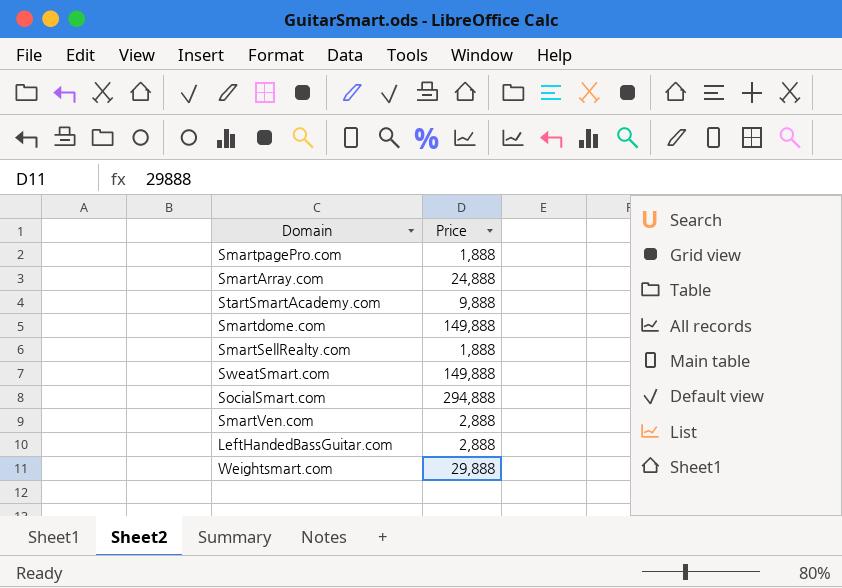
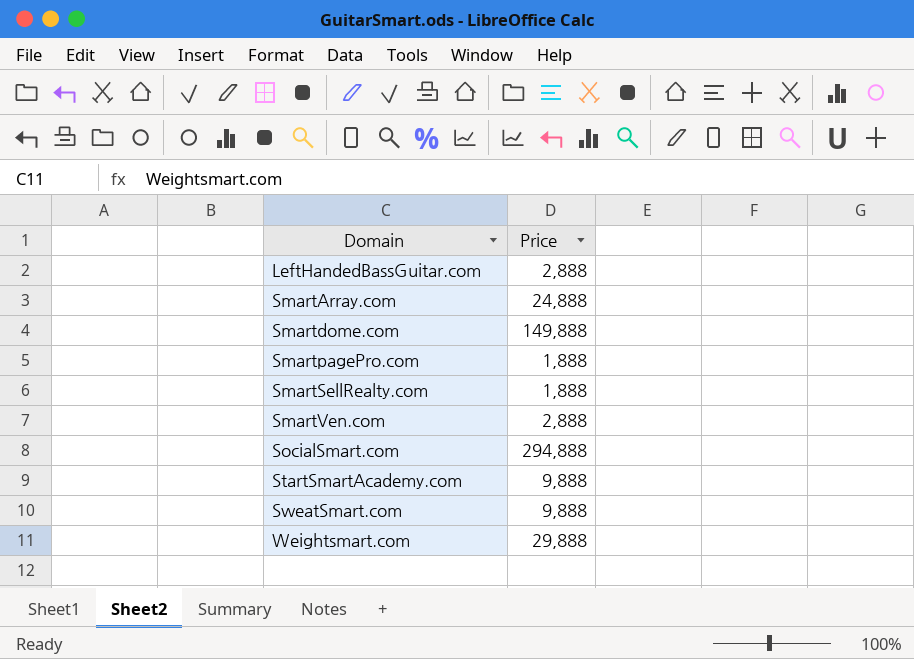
row order: none -> Domain ascending
SweatSmart.com | Price: 149,888 -> 9,888

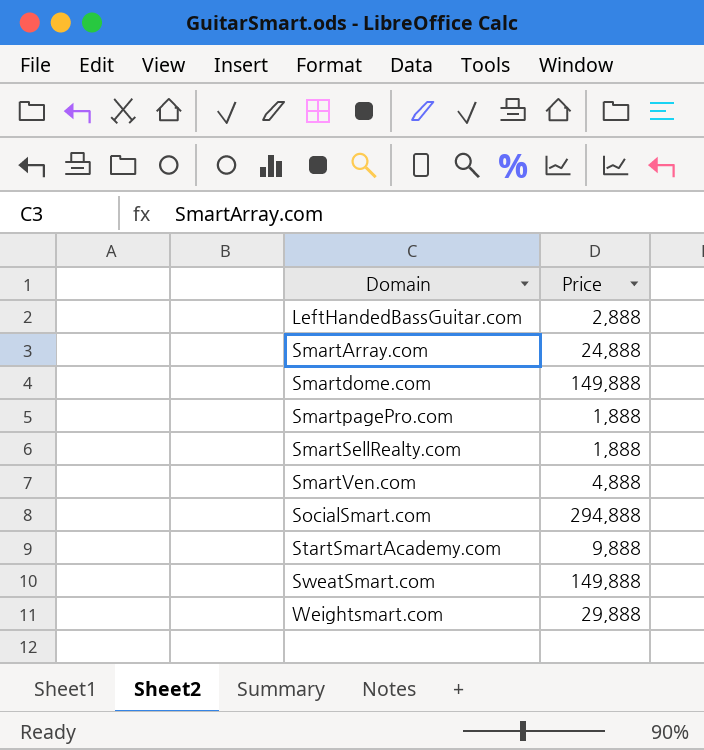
SmartVen.com | Price: 2,888 -> 4,888
SweatSmart.com | Price: 9,888 -> 149,888

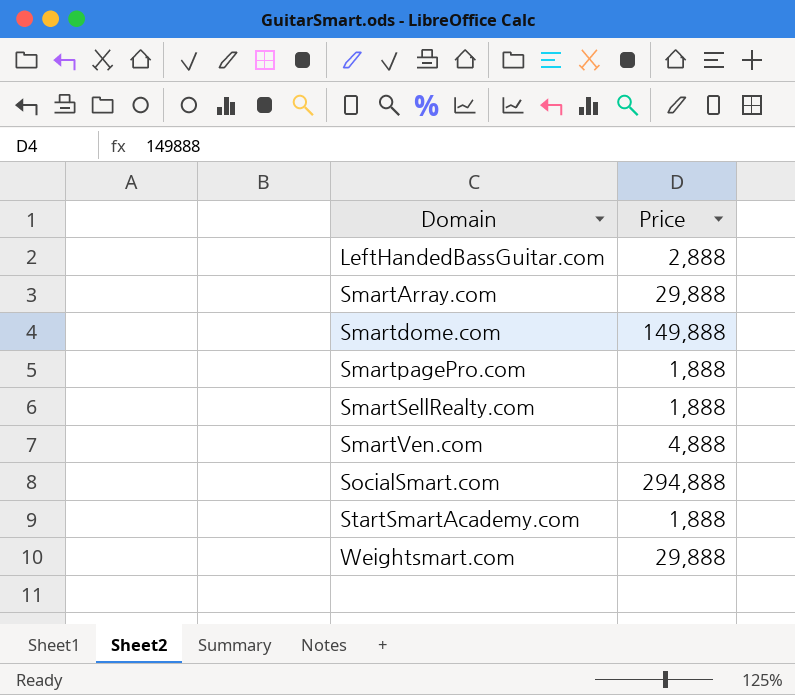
row SweatSmart.com: 149,888 -> none
SmartArray.com | Price: 24,888 -> 29,888
StartSmartAcademy.com | Price: 9,888 -> 1,888

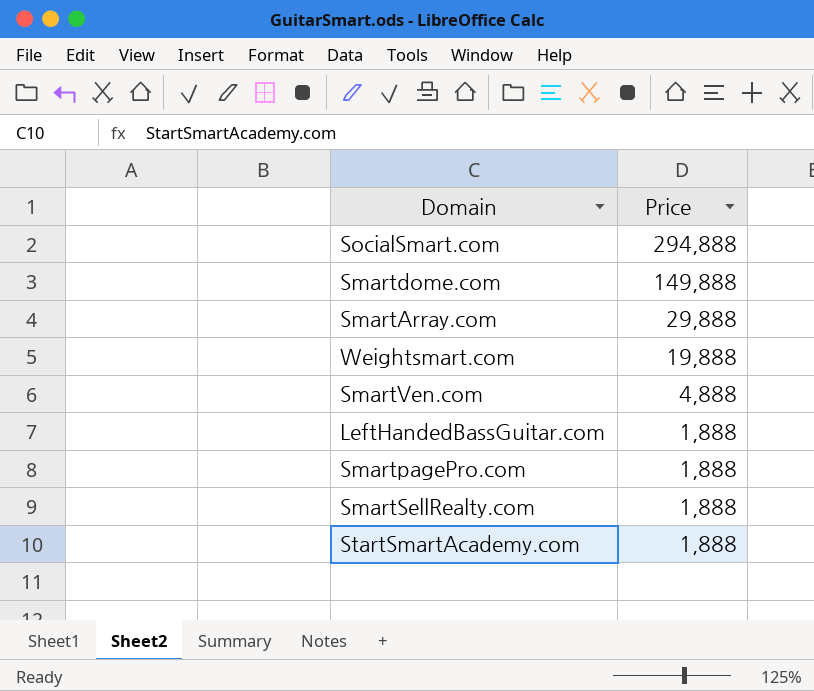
row order: Domain ascending -> Price descending
Weightsmart.com | Price: 29,888 -> 19,888
LeftHandedBassGuitar.com | Price: 2,888 -> 1,888

